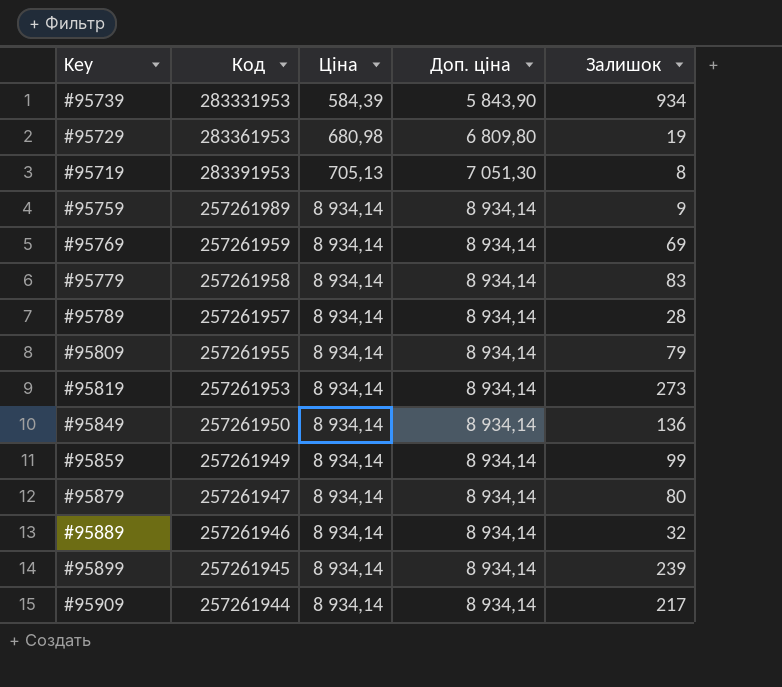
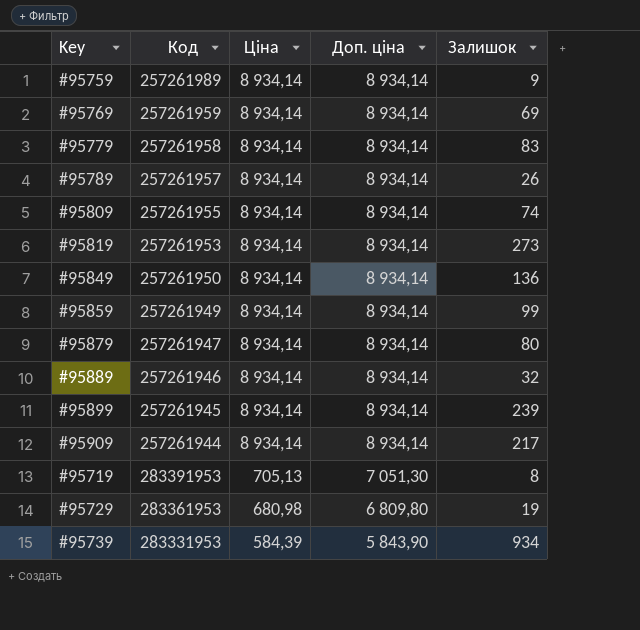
row order: Ціна ascending -> Ціна descending
#95789 | Залишок: 28 -> 26
#95809 | Залишок: 79 -> 74

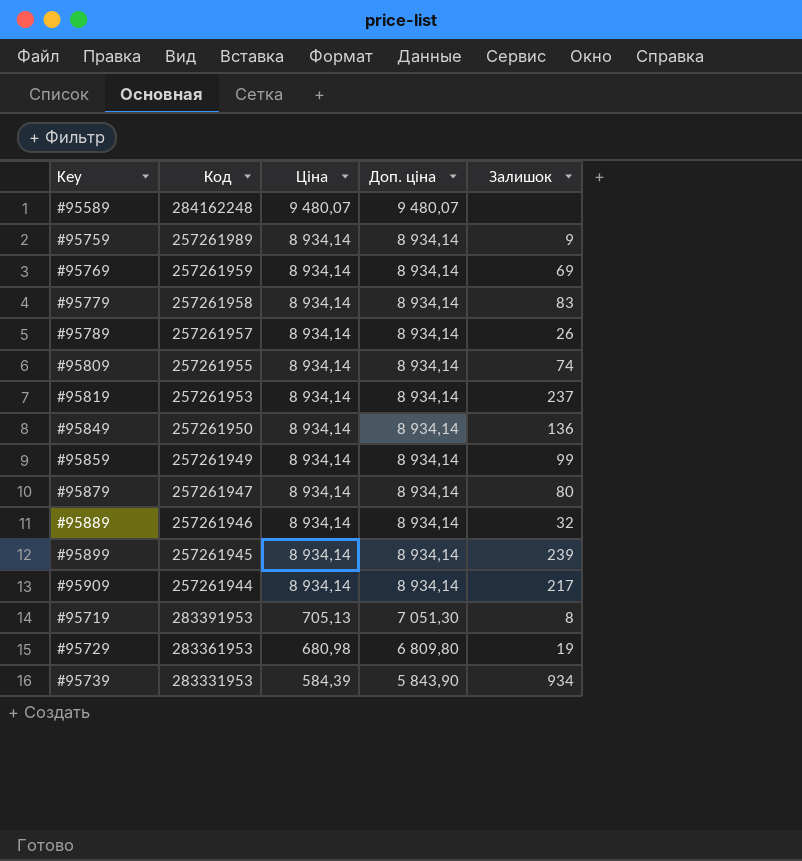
row #95589: none -> 284162248 | 9 480,07 | 9 480,07 | none
#95819 | Залишок: 273 -> 237

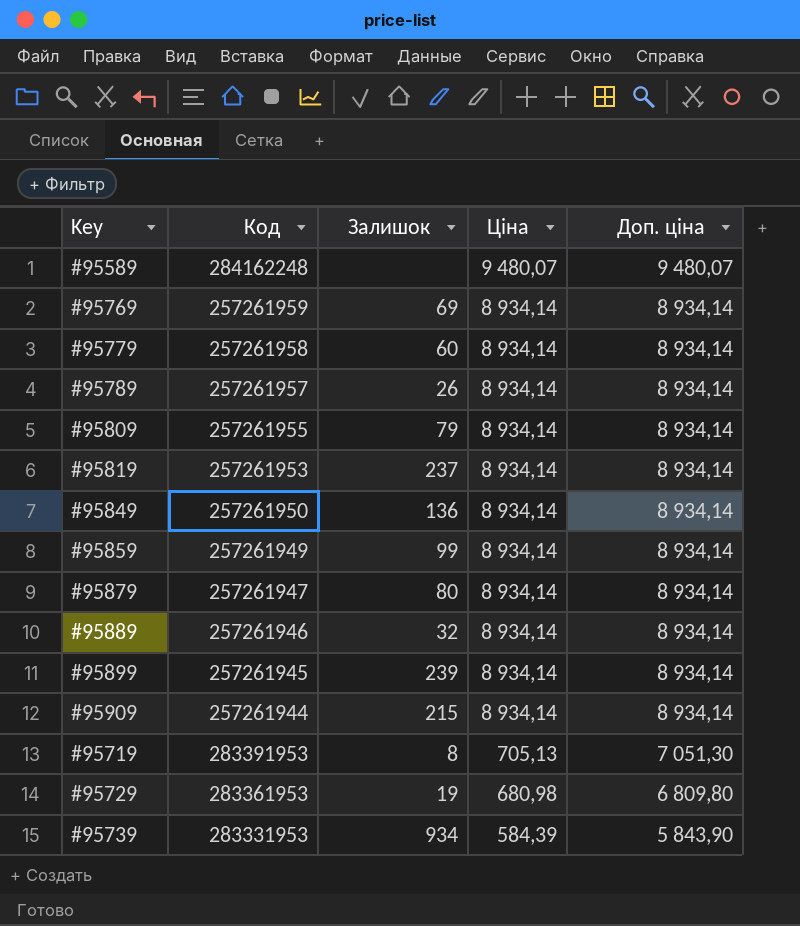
column Залишок | position: 5 -> 3
row #95759: 257261989 | 8 934,14 | 8 934,14 | 9 -> none
#95779 | Залишок: 83 -> 60
#95809 | Залишок: 74 -> 79
#95909 | Залишок: 217 -> 215

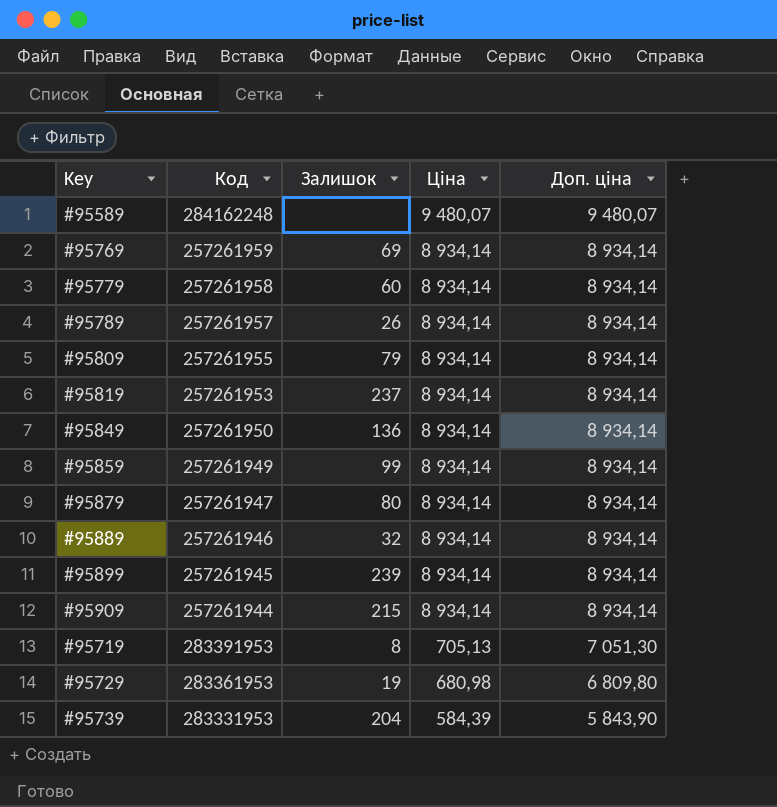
#95739 | Залишок: 934 -> 204

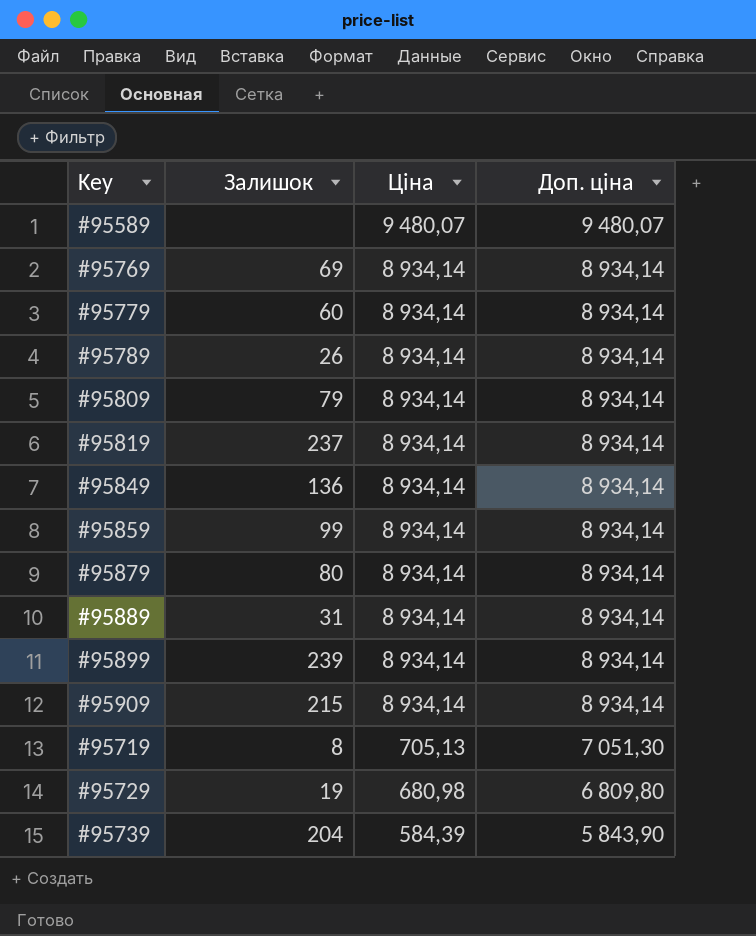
column Код | position: 2 -> none
#95889 | Залишок: 32 -> 31

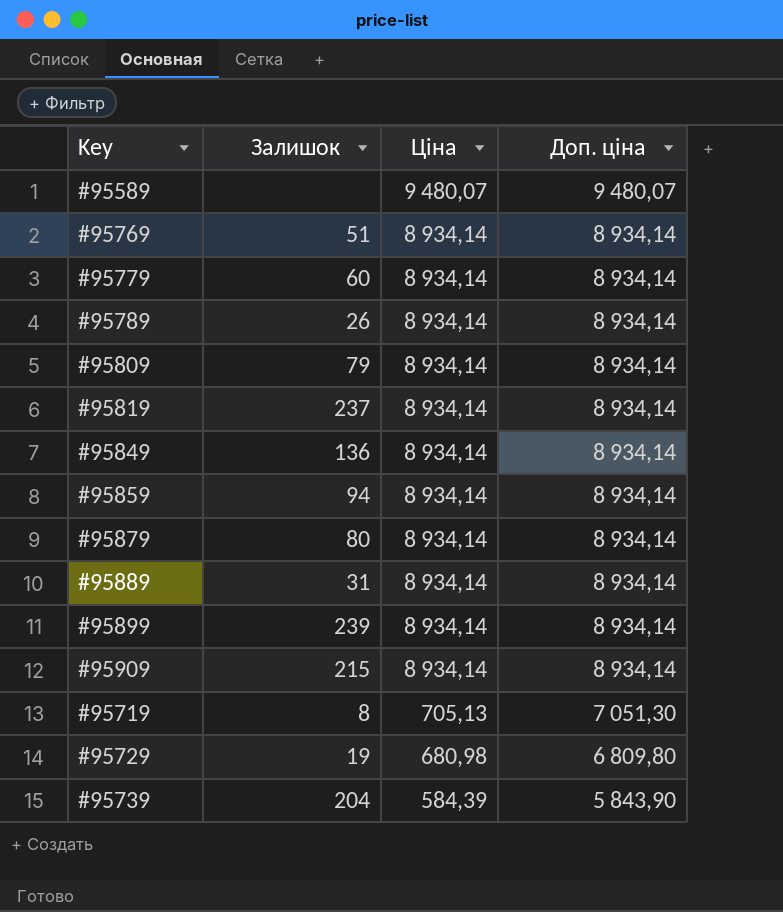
#95769 | Залишок: 69 -> 51
#95859 | Залишок: 99 -> 94

